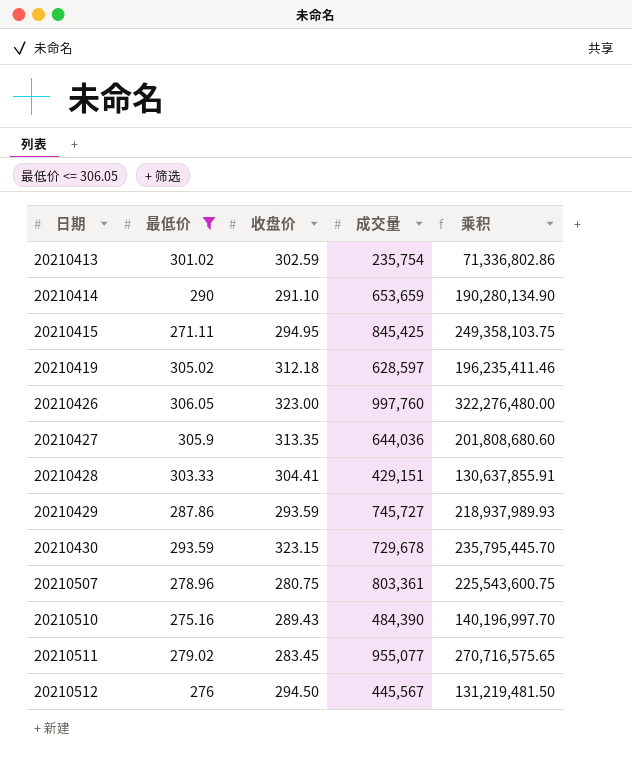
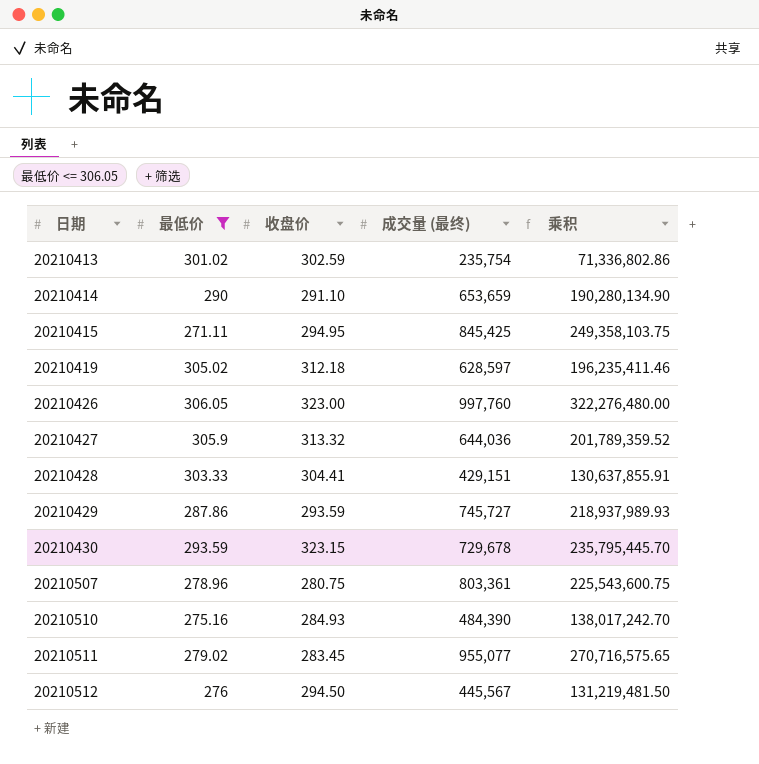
column name: 成交量 -> 成交量 (最终)
20210427 | 收盘价: 313.35 -> 313.32
20210427 | 乘积: 201,808,680.60 -> 201,789,359.52
20210510 | 收盘价: 289.43 -> 284.93
20210510 | 乘积: 140,196,997.70 -> 138,017,242.70

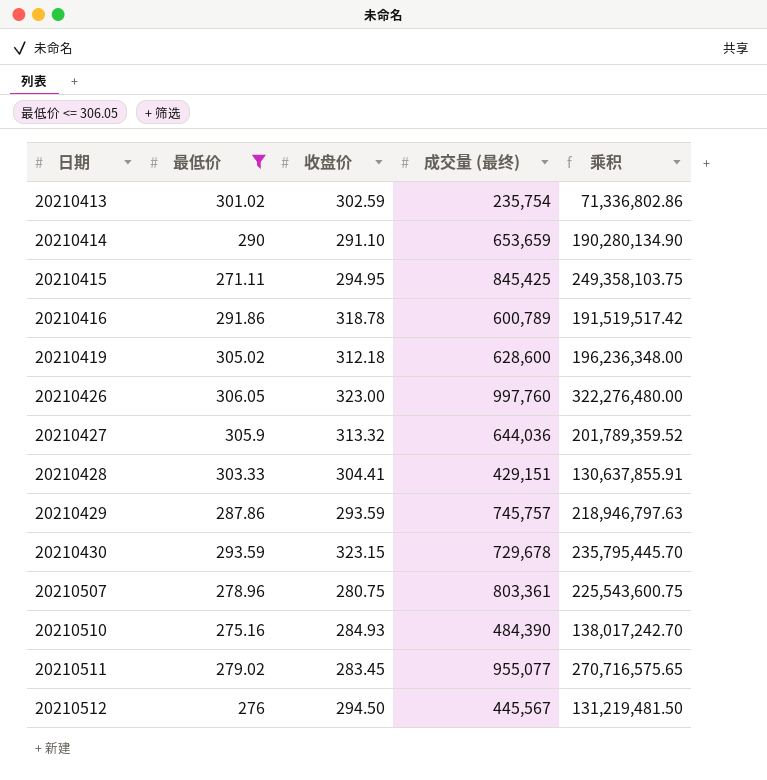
row 20210416: none -> 291.86 | 318.78 | 600,789 | 191,519,517.42
20210419 | 成交量 (最终): 628,597 -> 628,600
20210419 | 乘积: 196,235,411.46 -> 196,236,348.00
20210429 | 成交量 (最终): 745,727 -> 745,757
20210429 | 乘积: 218,937,989.93 -> 218,946,797.63

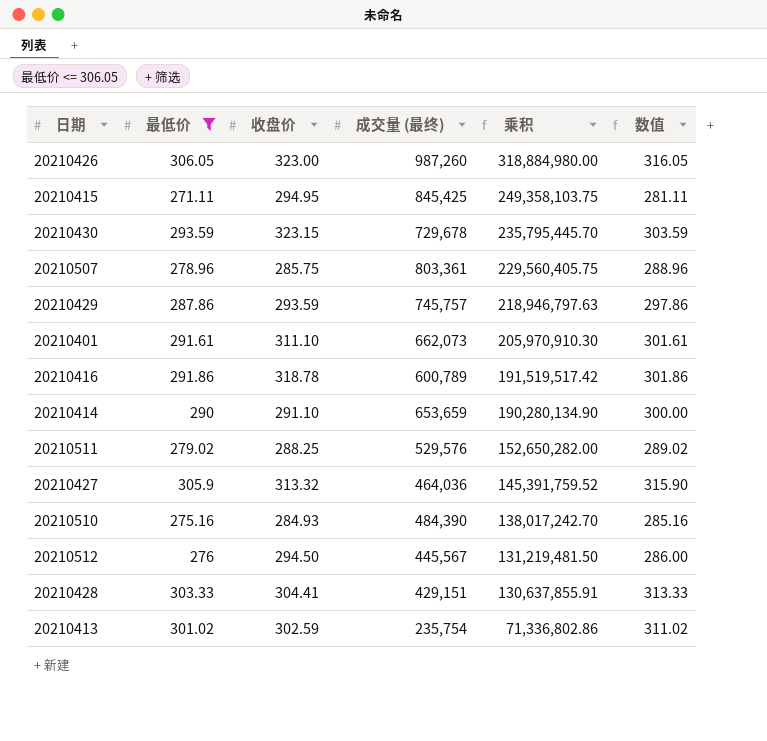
row order: 日期 ascending -> 乘积 descending
column 数值 | formula: none -> [最低价] + 10
row 20210419: 305.02 | 312.18 | 628,600 | 196,236,348.00 -> none
20210426 | 成交量 (最终): 997,760 -> 987,260
20210426 | 乘积: 322,276,480.00 -> 318,884,980.00
20210507 | 收盘价: 280.75 -> 285.75
20210507 | 乘积: 225,543,600.75 -> 229,560,405.75
row 20210401: none -> 291.61 | 311.10 | 662,073 | 205,970,910.30 | 301.61
20210511 | 收盘价: 283.45 -> 288.25
20210511 | 成交量 (最终): 955,077 -> 529,576
20210511 | 乘积: 270,716,575.65 -> 152,650,282.00
20210427 | 成交量 (最终): 644,036 -> 464,036
20210427 | 乘积: 201,789,359.52 -> 145,391,759.52

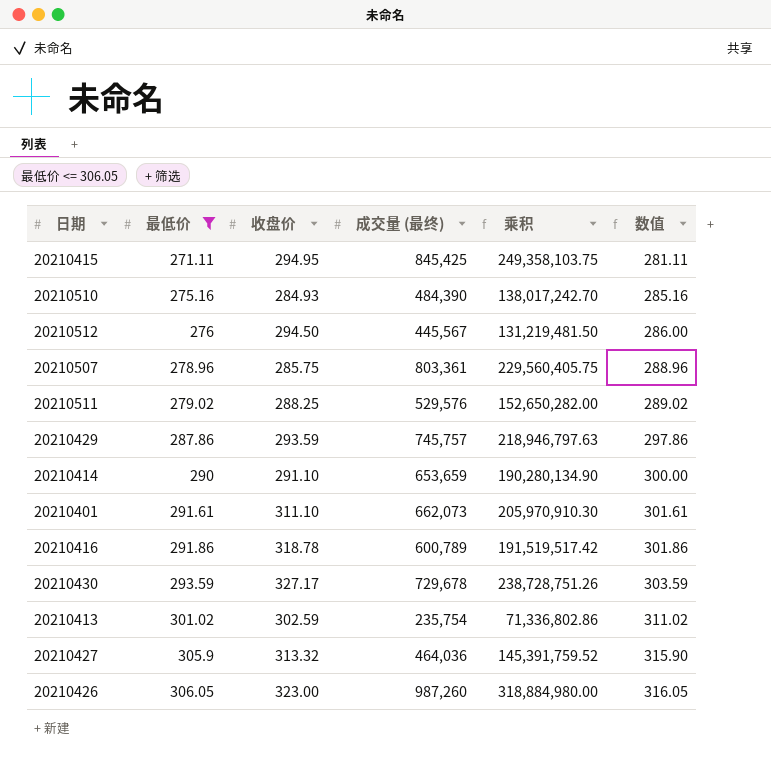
row order: 乘积 descending -> 最低价 ascending
row 20210428: 303.33 | 304.41 | 429,151 | 130,637,855.91 | 313.33 -> none
20210430 | 收盘价: 323.15 -> 327.17
20210430 | 乘积: 235,795,445.70 -> 238,728,751.26

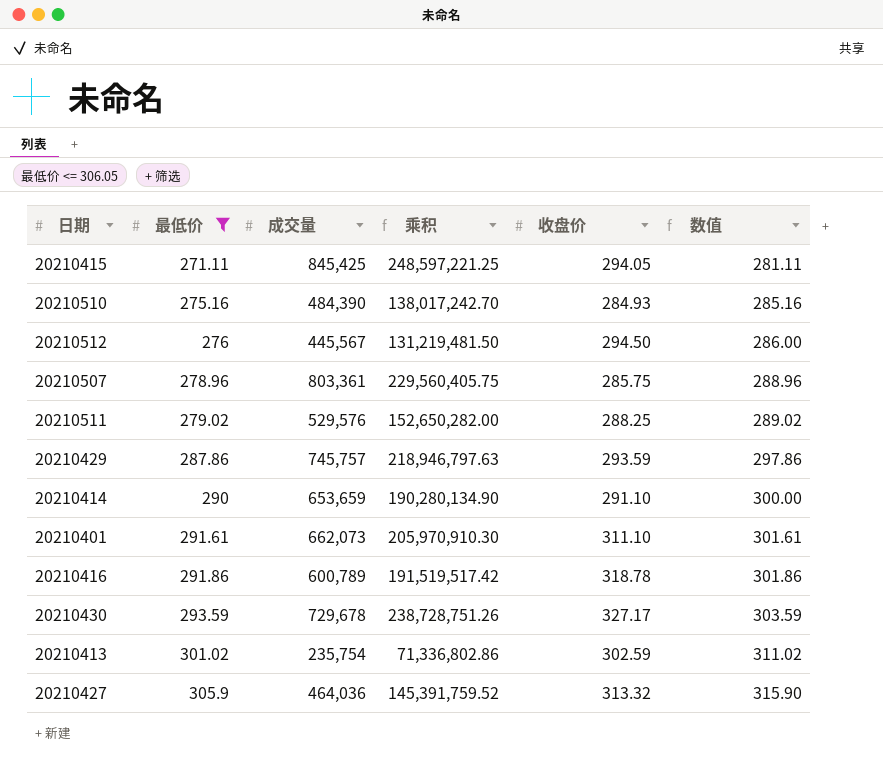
column name: 成交量 (最终) -> 成交量
column 收盘价 | position: 3 -> 5
row 20210426: 306.05 | 323.00 | 987,260 | 318,884,980.00 | 316.05 -> none
20210415 | 乘积: 249,358,103.75 -> 248,597,221.25
20210415 | 收盘价: 294.95 -> 294.05

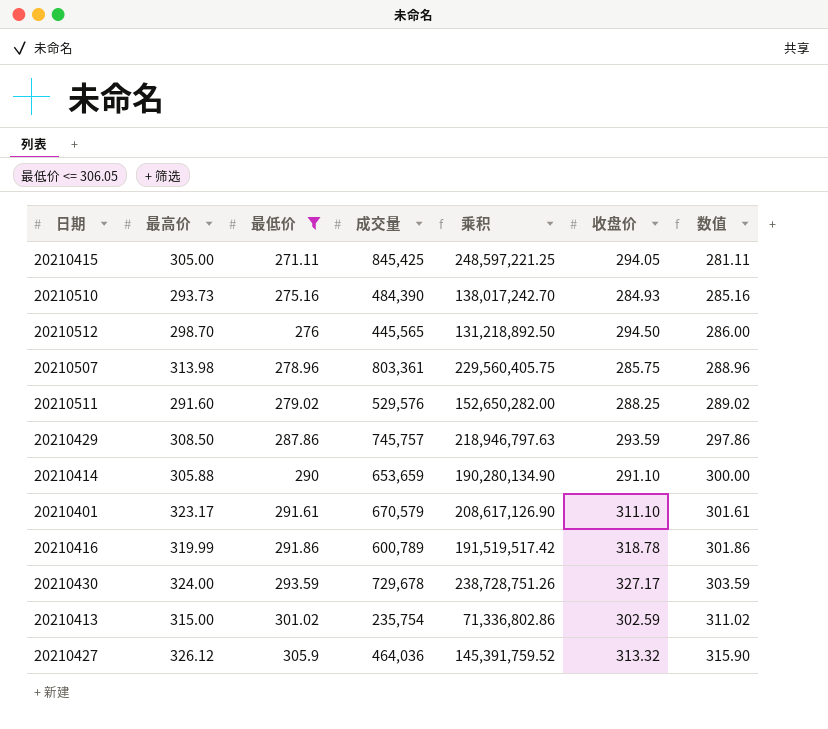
column 最高价 | position: none -> 2
20210512 | 成交量: 445,567 -> 445,565
20210512 | 乘积: 131,219,481.50 -> 131,218,892.50
20210401 | 成交量: 662,073 -> 670,579
20210401 | 乘积: 205,970,910.30 -> 208,617,126.90

